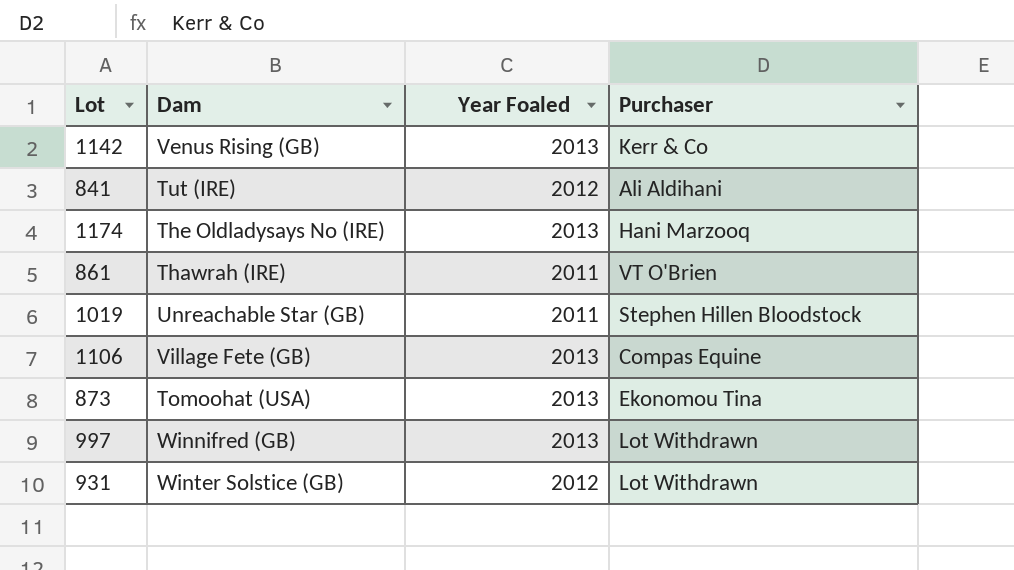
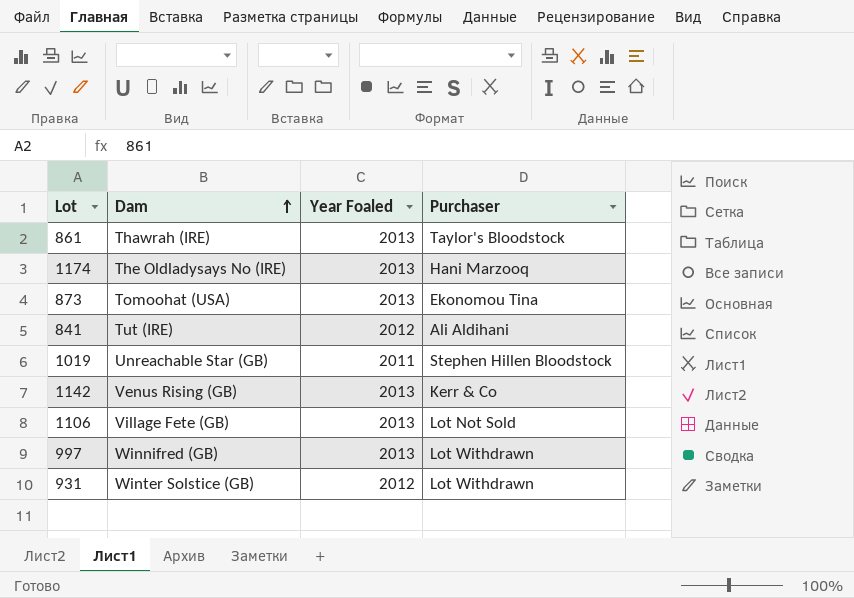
row order: none -> Dam ascending
861 | Year Foaled: 2011 -> 2013
861 | Purchaser: VT O'Brien -> Taylor's Bloodstock
1106 | Purchaser: Compas Equine -> Lot Not Sold

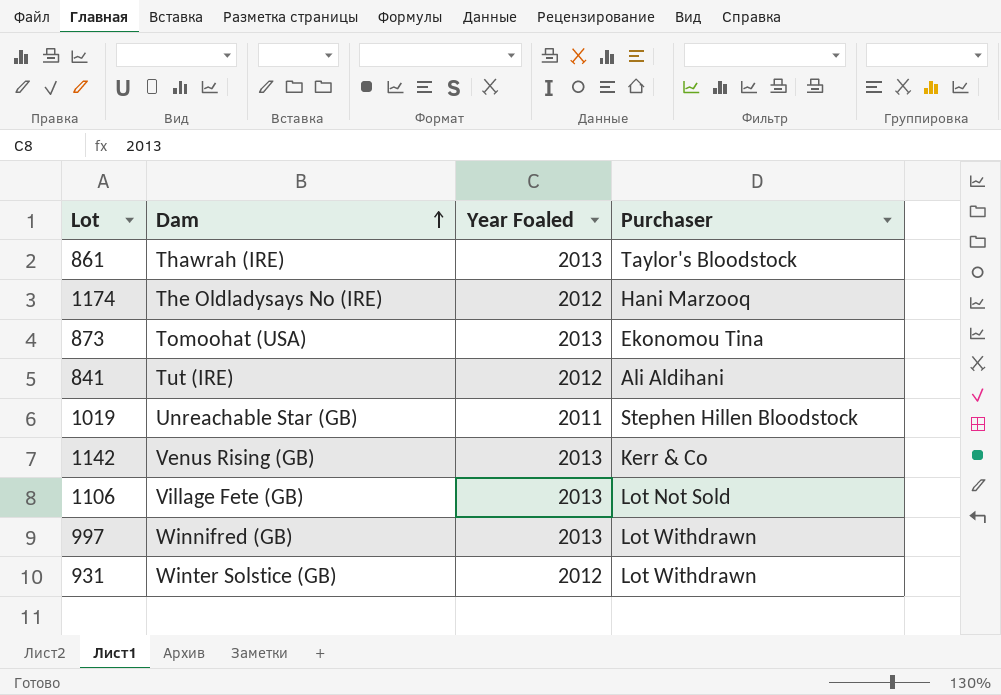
1174 | Year Foaled: 2013 -> 2012

